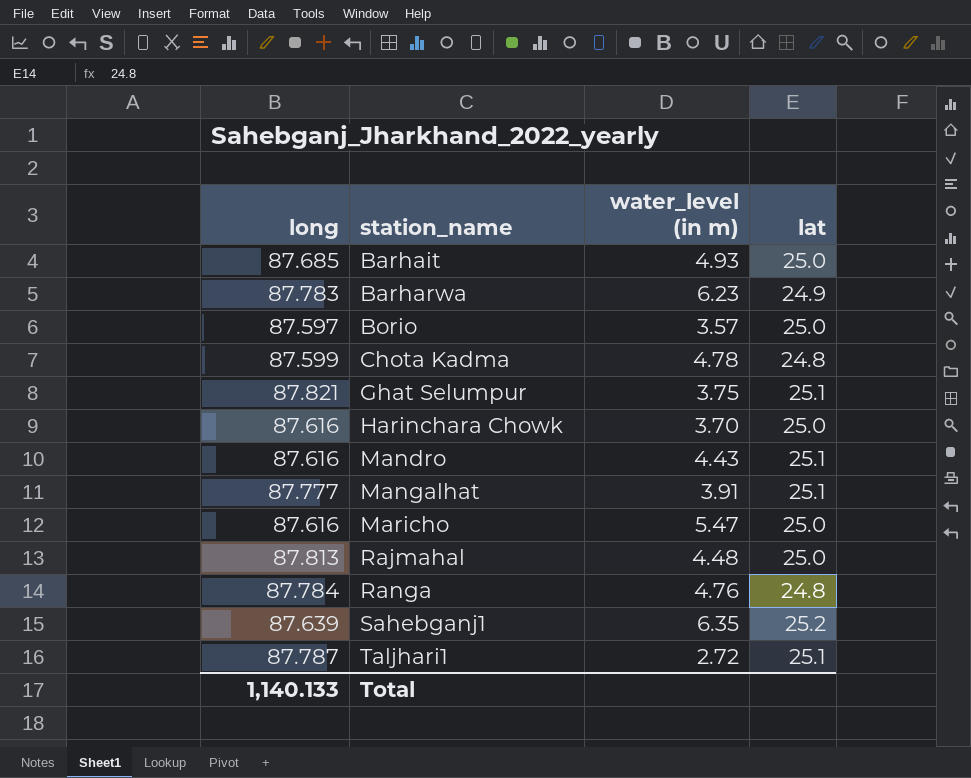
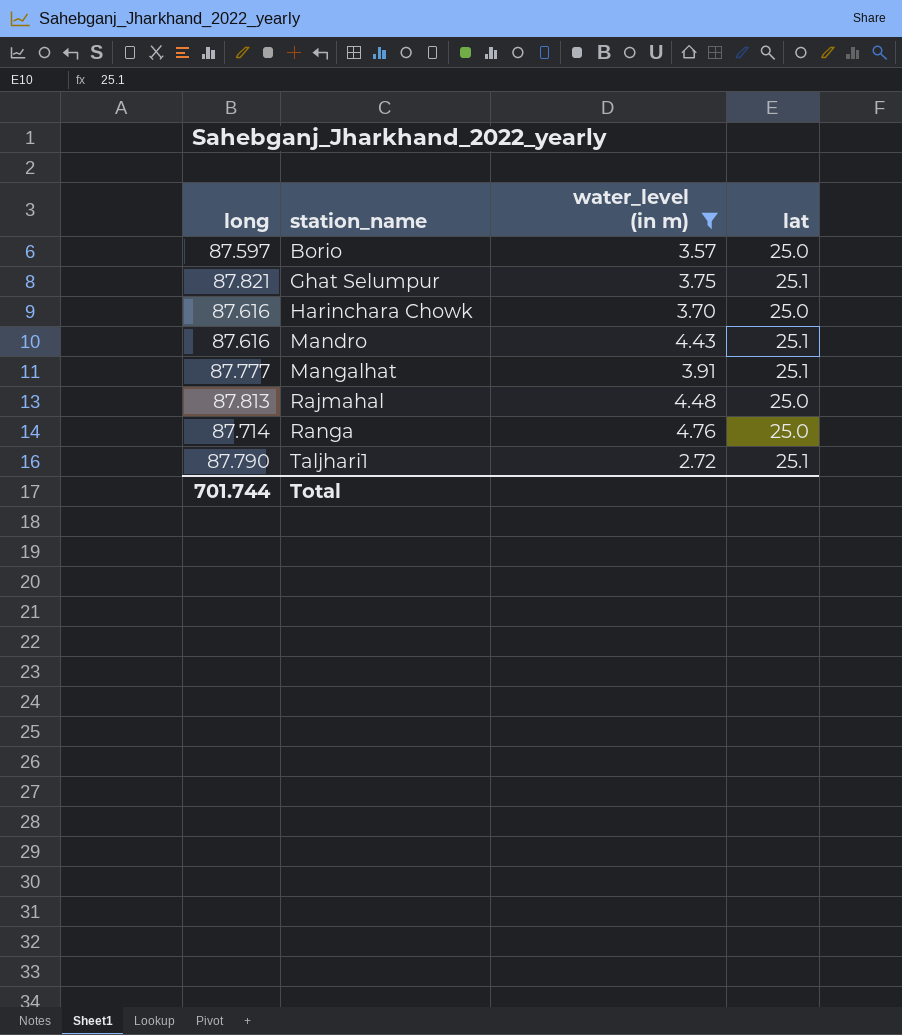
filter: none -> water_level (in m) <= 4.76
Ranga | long: 87.784 -> 87.714
Ranga | lat: 24.8 -> 25.0
Taljhari1 | long: 87.787 -> 87.790
Total | long: 1,140.133 -> 701.744

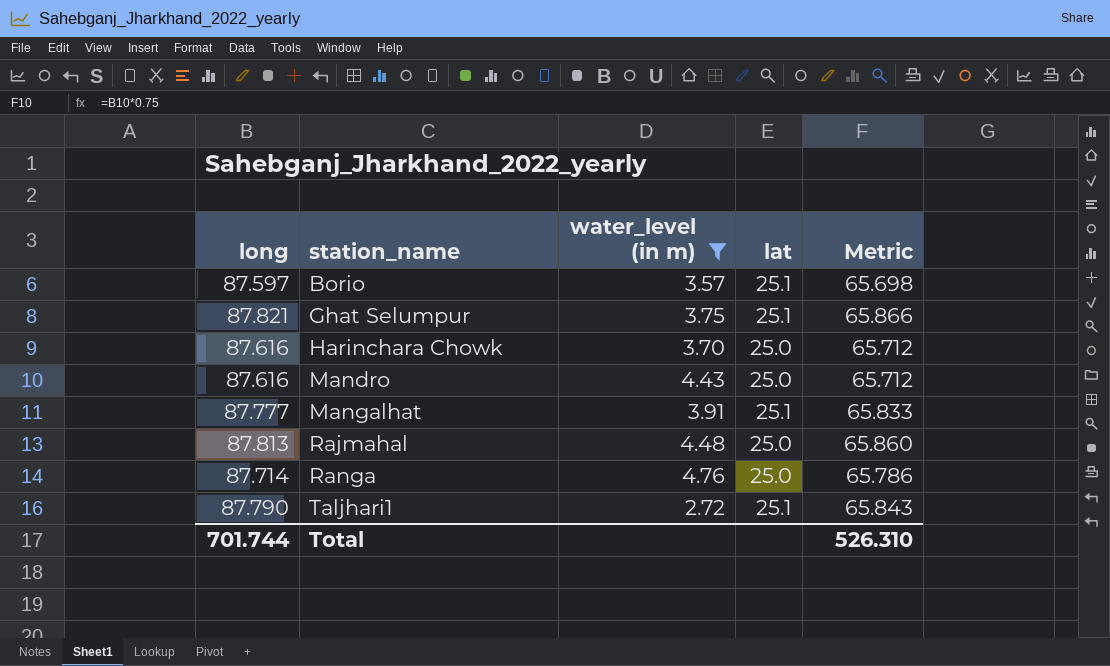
column Metric | formula: none -> [long] * 0.75
Borio | lat: 25.0 -> 25.1
Mandro | lat: 25.1 -> 25.0

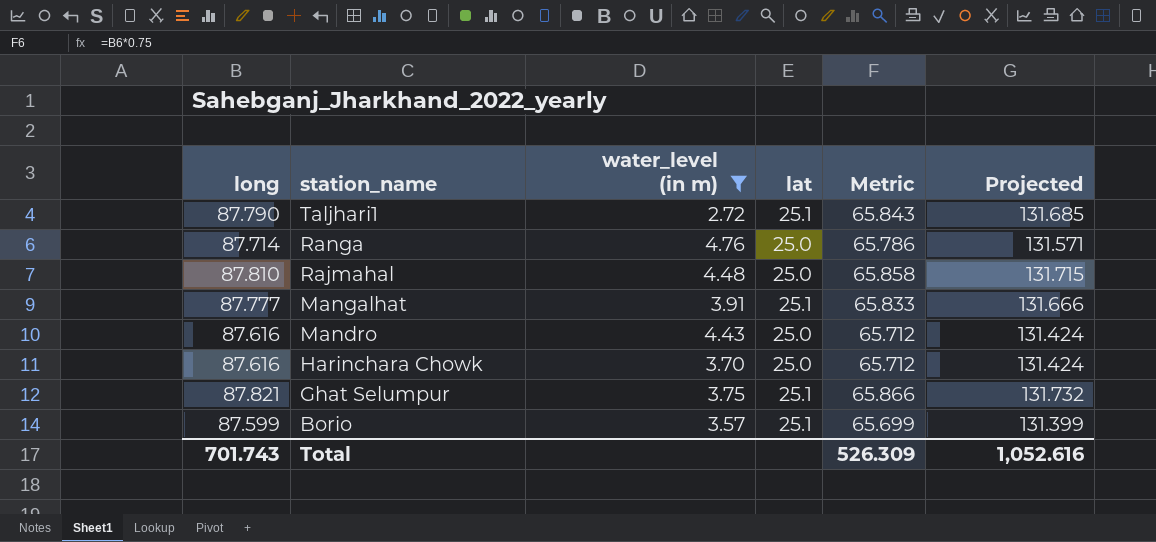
row order: station_name ascending -> station_name descending
column Projected | formula: none -> [long] * 1.5
Rajmahal | long: 87.813 -> 87.810
Rajmahal | Metric: 65.860 -> 65.858
Borio | long: 87.597 -> 87.599
Borio | Metric: 65.698 -> 65.699
Total | long: 701.744 -> 701.743
Total | Metric: 526.310 -> 526.309

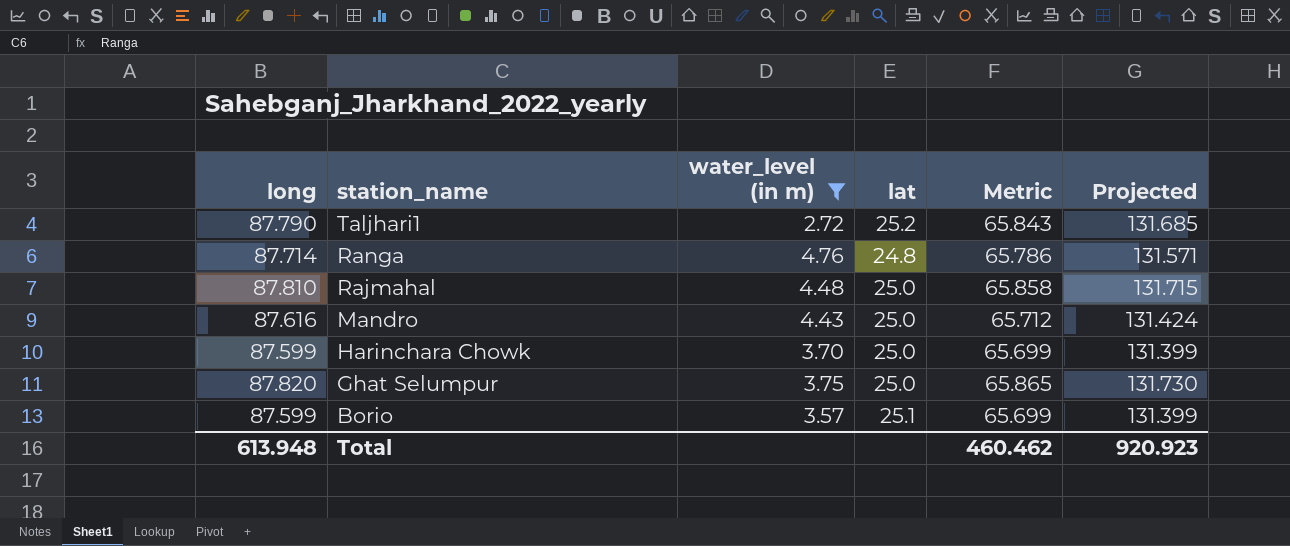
row Mangalhat: 87.777 | 3.91 | 25.1 | 65.833 | 131.666 -> none
Taljhari1 | lat: 25.1 -> 25.2
Ranga | lat: 25.0 -> 24.8
Harinchara Chowk | long: 87.616 -> 87.599
Harinchara Chowk | Metric: 65.712 -> 65.699
Harinchara Chowk | Projected: 131.424 -> 131.399
Ghat Selumpur | long: 87.821 -> 87.820
Ghat Selumpur | lat: 25.1 -> 25.0
Ghat Selumpur | Metric: 65.866 -> 65.865
Ghat Selumpur | Projected: 131.732 -> 131.730
Total | long: 701.743 -> 613.948
Total | Metric: 526.309 -> 460.462
Total | Projected: 1,052.616 -> 920.923

